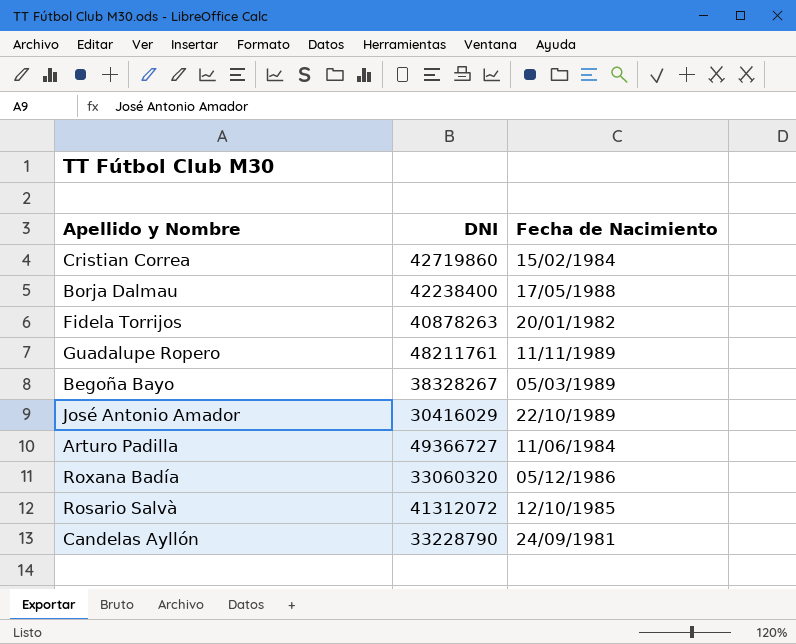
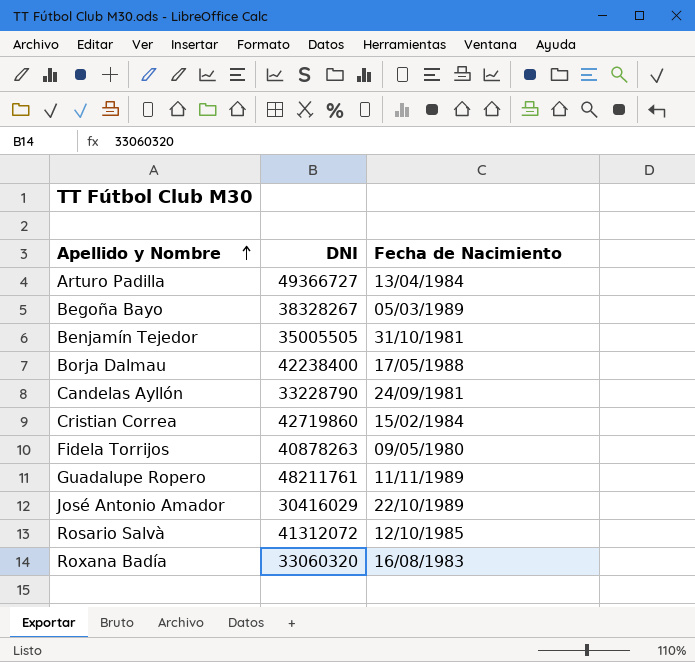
row order: none -> Apellido y Nombre ascending
Arturo Padilla | Fecha de Nacimiento: 11/06/1984 -> 13/04/1984
row Benjamín Tejedor: none -> 35005505 | 31/10/1981
Fidela Torrijos | Fecha de Nacimiento: 20/01/1982 -> 09/05/1980
Roxana Badía | Fecha de Nacimiento: 05/12/1986 -> 16/08/1983

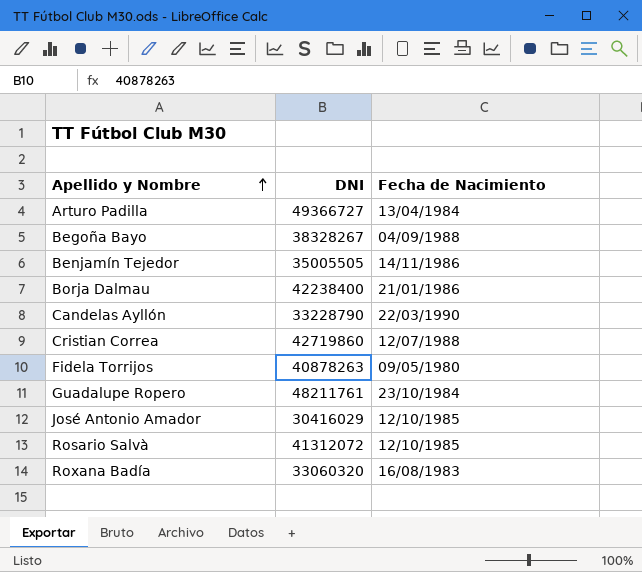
Begoña Bayo | Fecha de Nacimiento: 05/03/1989 -> 04/09/1988
Benjamín Tejedor | Fecha de Nacimiento: 31/10/1981 -> 14/11/1986
Borja Dalmau | Fecha de Nacimiento: 17/05/1988 -> 21/01/1986
Candelas Ayllón | Fecha de Nacimiento: 24/09/1981 -> 22/03/1990
Cristian Correa | Fecha de Nacimiento: 15/02/1984 -> 12/07/1988
Guadalupe Ropero | Fecha de Nacimiento: 11/11/1989 -> 23/10/1984
José Antonio Amador | Fecha de Nacimiento: 22/10/1989 -> 12/10/1985

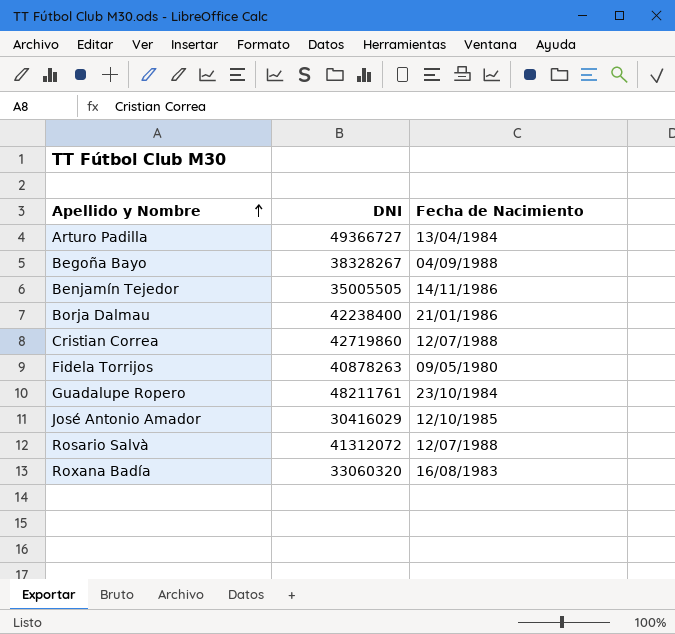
row Candelas Ayllón: 33228790 | 22/03/1990 -> none
Rosario Salvà | Fecha de Nacimiento: 12/10/1985 -> 12/07/1988

